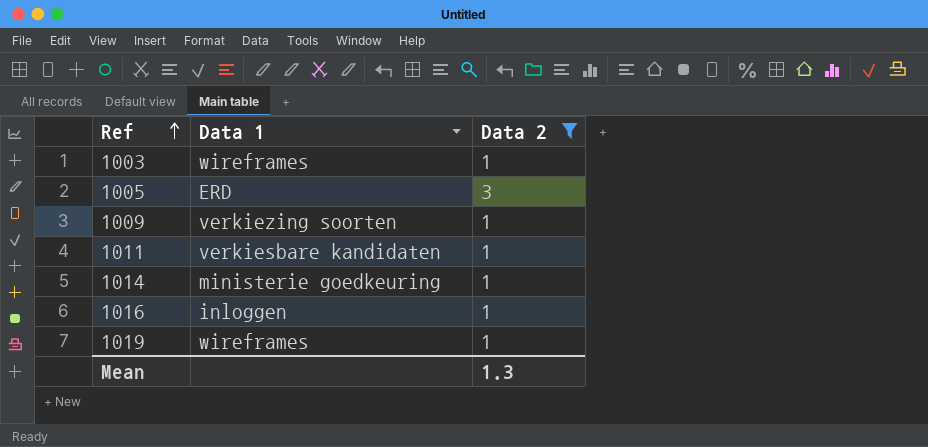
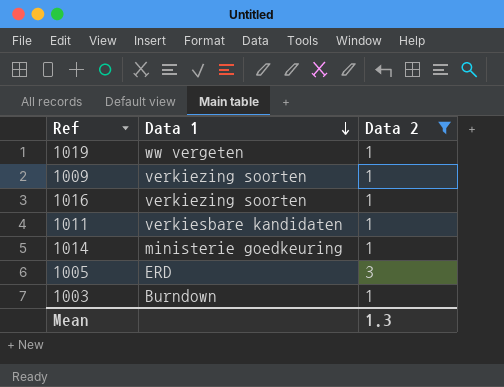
row order: Ref ascending -> Data 1 descending
1019 | Data 1: wireframes -> ww vergeten
1016 | Data 1: inloggen -> verkiezing soorten
1003 | Data 1: wireframes -> Burndown

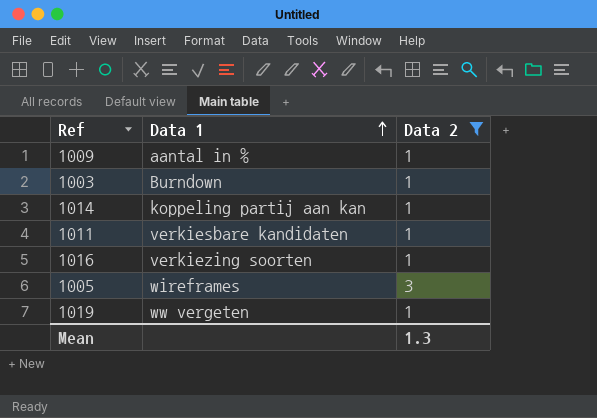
row order: Data 1 descending -> Data 1 ascending
1009 | Data 1: verkiezing soorten -> aantal in %
1014 | Data 1: ministerie goedkeuring -> koppeling partij aan kan
1005 | Data 1: ERD -> wireframes

